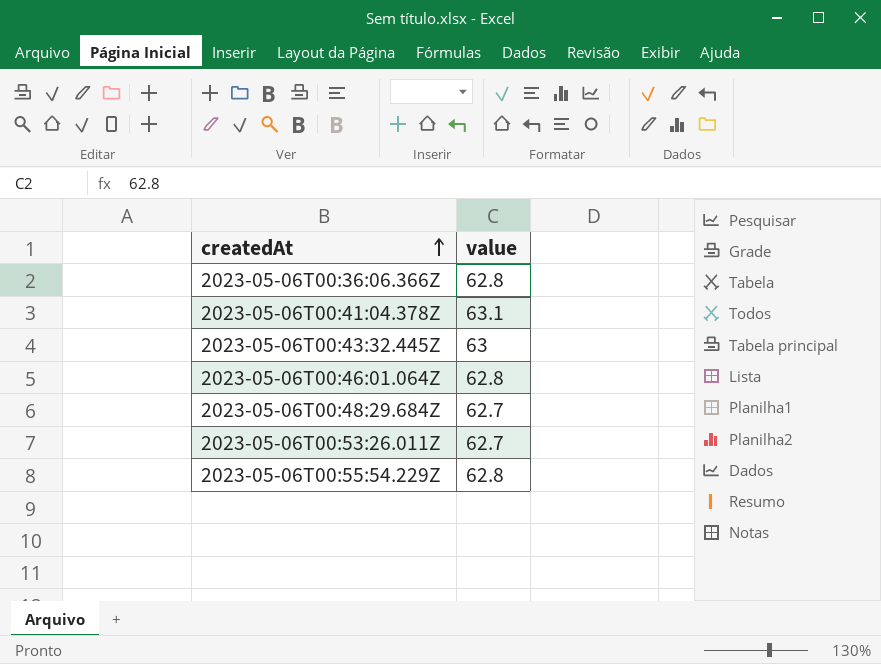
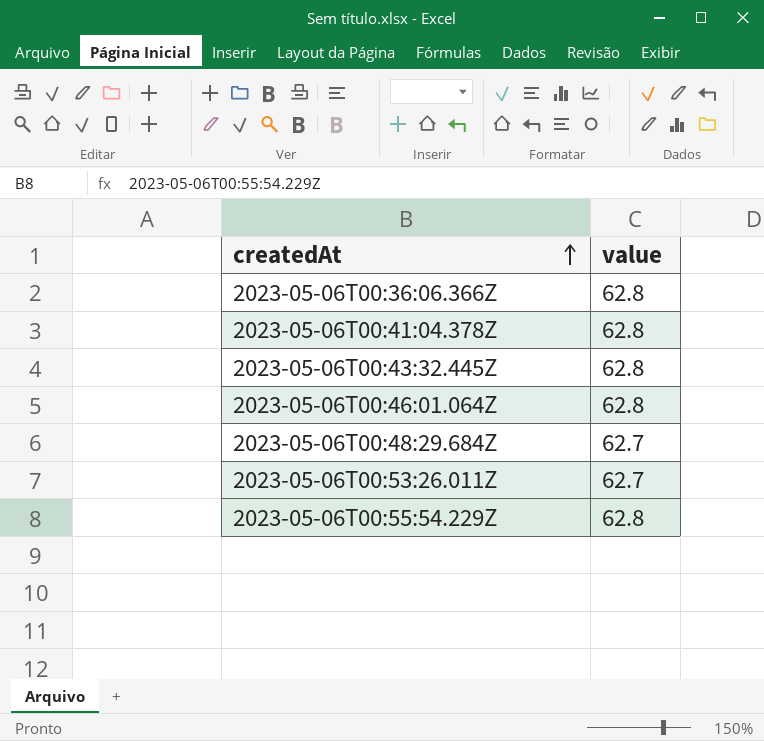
2023-05-06T00:41:04.378Z | value: 63.1 -> 62.8
2023-05-06T00:43:32.445Z | value: 63 -> 62.8

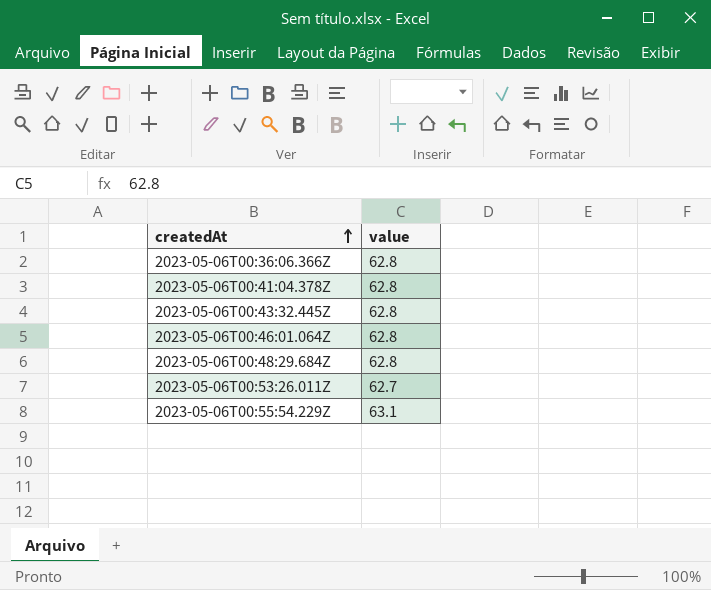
2023-05-06T00:48:29.684Z | value: 62.7 -> 62.8
2023-05-06T00:55:54.229Z | value: 62.8 -> 63.1

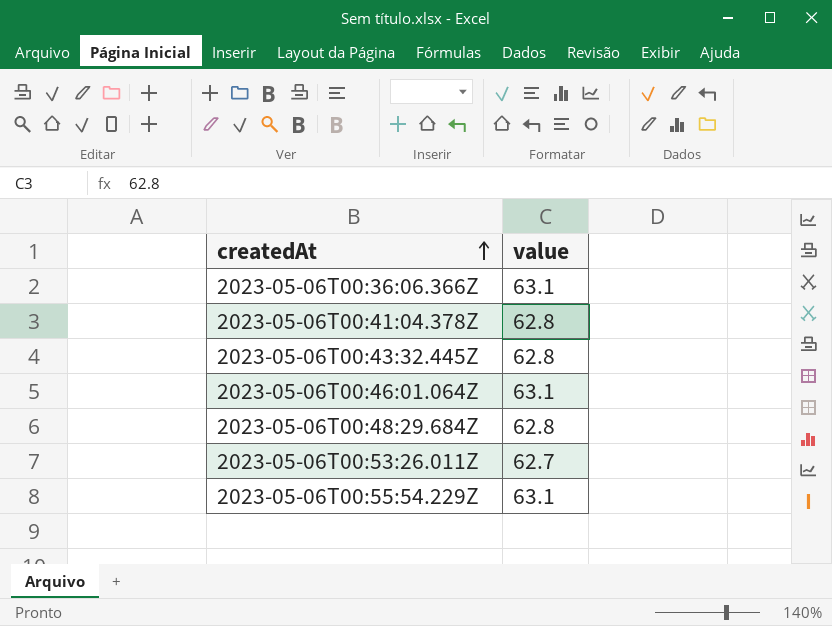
2023-05-06T00:36:06.366Z | value: 62.8 -> 63.1
2023-05-06T00:46:01.064Z | value: 62.8 -> 63.1

